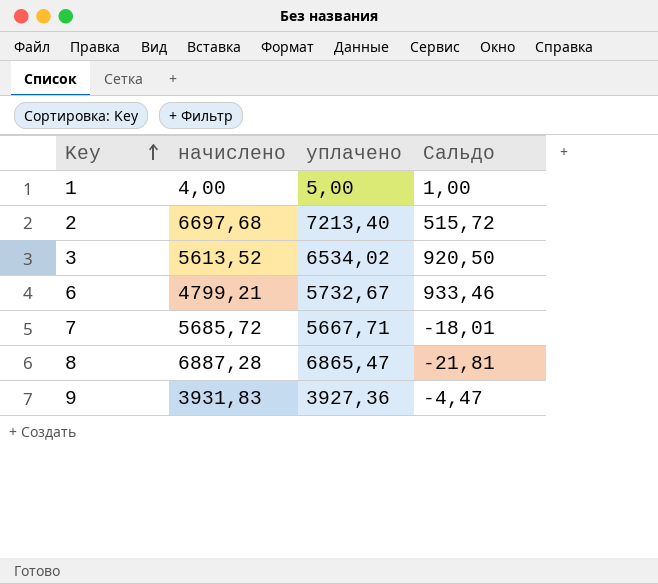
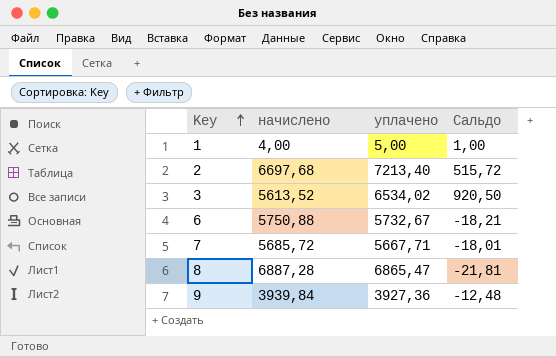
6 | начислено: 4799,21 -> 5750,88
6 | Сальдо: 933,46 -> -18,21
9 | начислено: 3931,83 -> 3939,84
9 | Сальдо: -4,47 -> -12,48

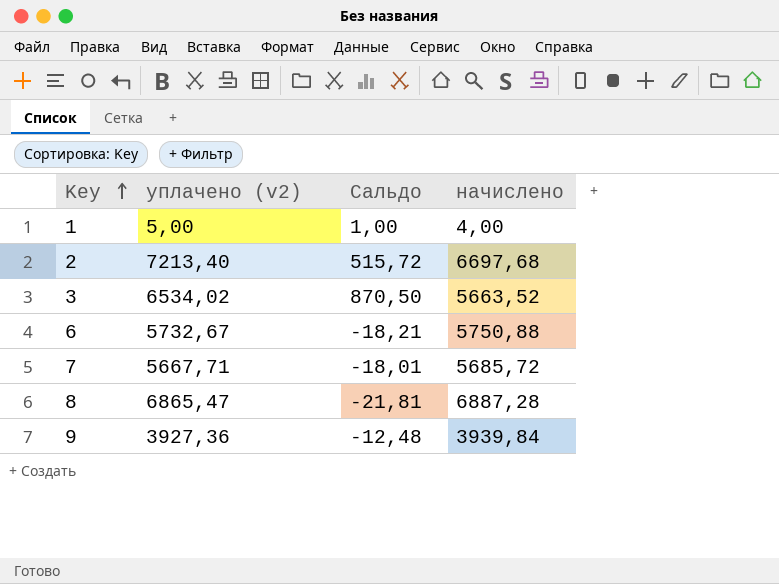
column name: уплачено -> уплачено (v2)
column начислено | position: 2 -> 4
3 | Сальдо: 920,50 -> 870,50
3 | начислено: 5613,52 -> 5663,52

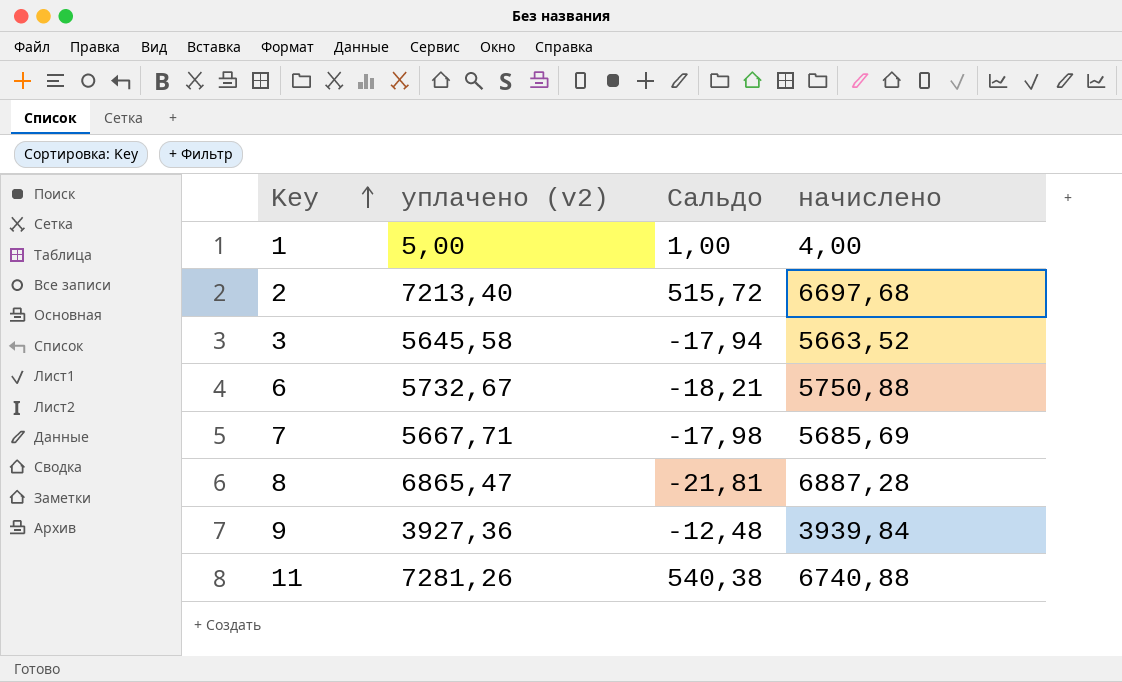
3 | уплачено (v2): 6534,02 -> 5645,58
3 | Сальдо: 870,50 -> -17,94
7 | Сальдо: -18,01 -> -17,98
7 | начислено: 5685,72 -> 5685,69
row 11: none -> 7281,26 | 540,38 | 6740,88

